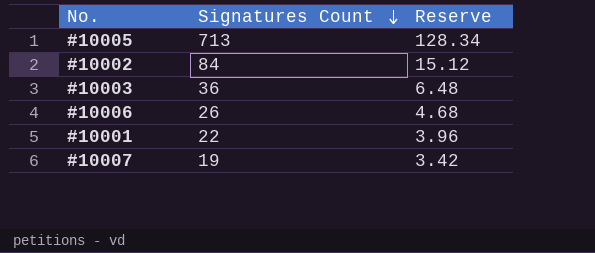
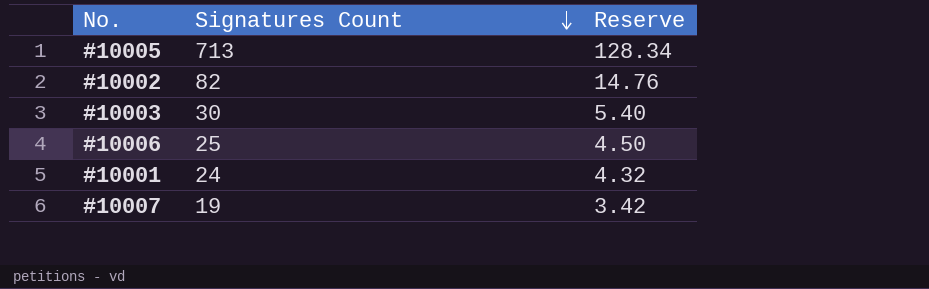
#10002 | Signatures Count: 84 -> 82
#10002 | Reserve: 15.12 -> 14.76
#10003 | Signatures Count: 36 -> 30
#10003 | Reserve: 6.48 -> 5.40
#10006 | Signatures Count: 26 -> 25
#10006 | Reserve: 4.68 -> 4.50
#10001 | Signatures Count: 22 -> 24
#10001 | Reserve: 3.96 -> 4.32

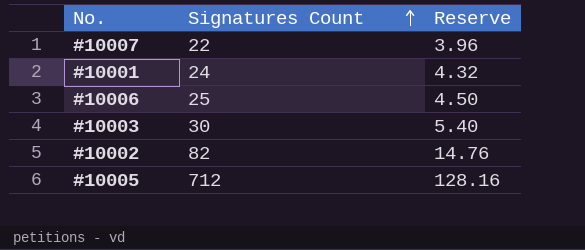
row order: Signatures Count descending -> Signatures Count ascending
#10007 | Signatures Count: 19 -> 22
#10007 | Reserve: 3.42 -> 3.96
#10005 | Signatures Count: 713 -> 712
#10005 | Reserve: 128.34 -> 128.16

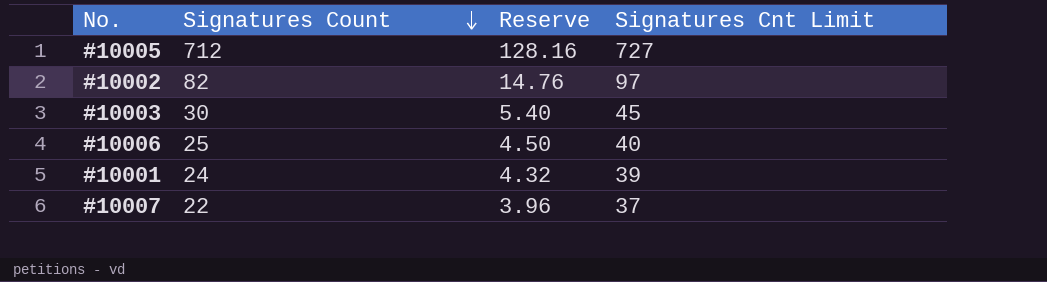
row order: Signatures Count ascending -> Signatures Count descending
column Signatures Cnt Limit | formula: none -> [Signatures Count] + 15

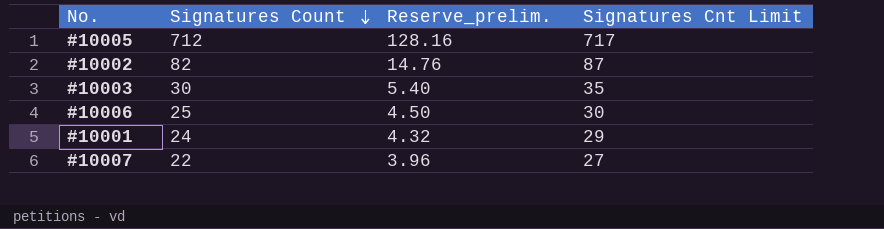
column name: Reserve -> Reserve_prelim.
column Signatures Cnt Limit | formula: [Signatures Count] + 15 -> [Signatures Count] + 5

